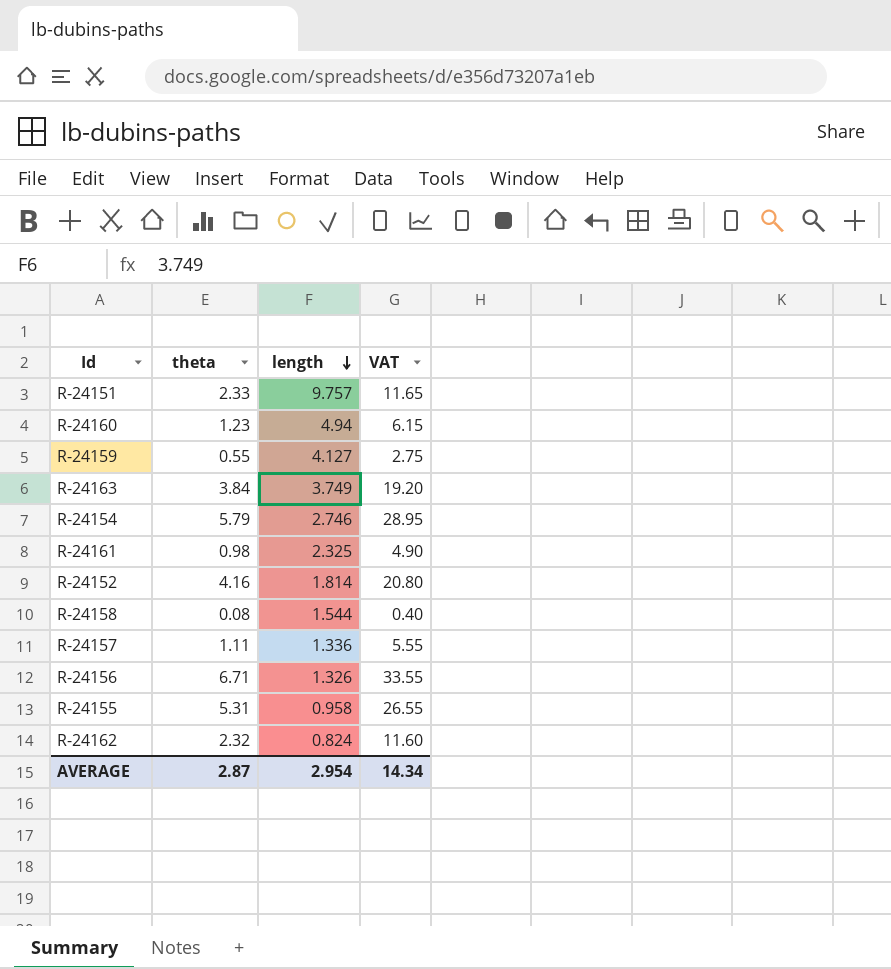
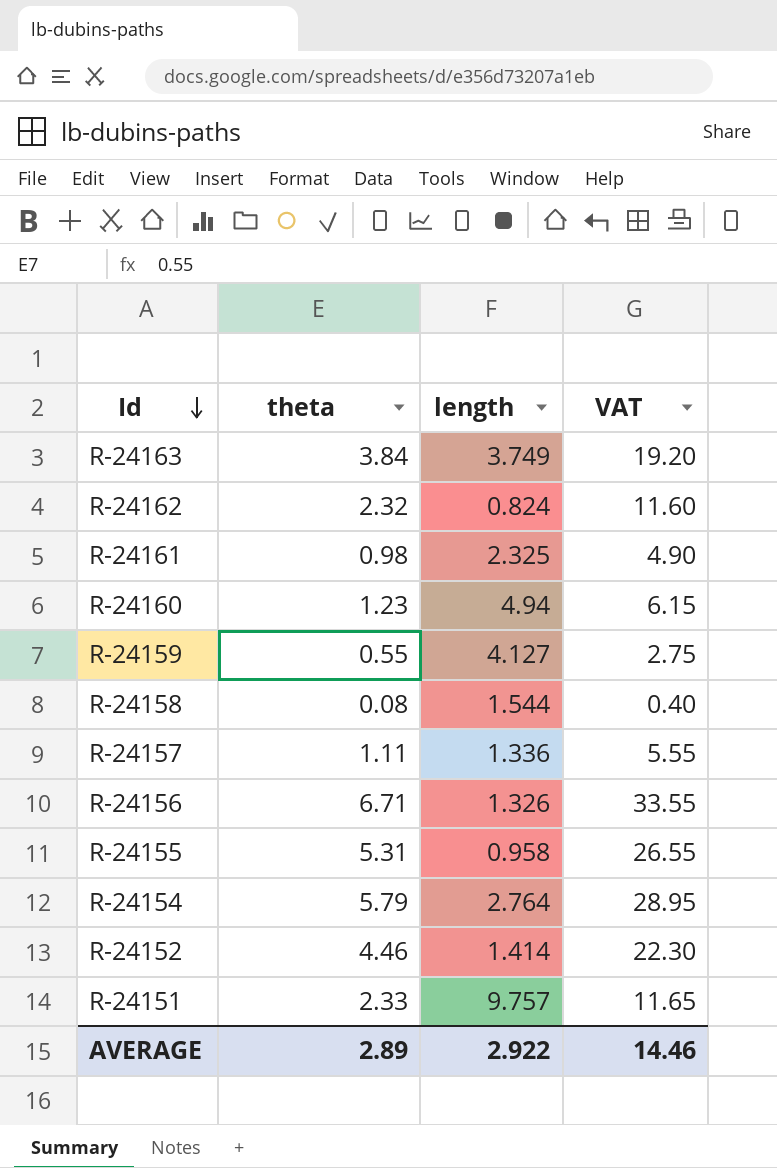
row order: length descending -> Id descending
R-24154 | length: 2.746 -> 2.764
R-24152 | theta: 4.16 -> 4.46
R-24152 | length: 1.814 -> 1.414
R-24152 | VAT: 20.80 -> 22.30
AVERAGE | theta: 2.87 -> 2.89
AVERAGE | length: 2.954 -> 2.922
AVERAGE | VAT: 14.34 -> 14.46

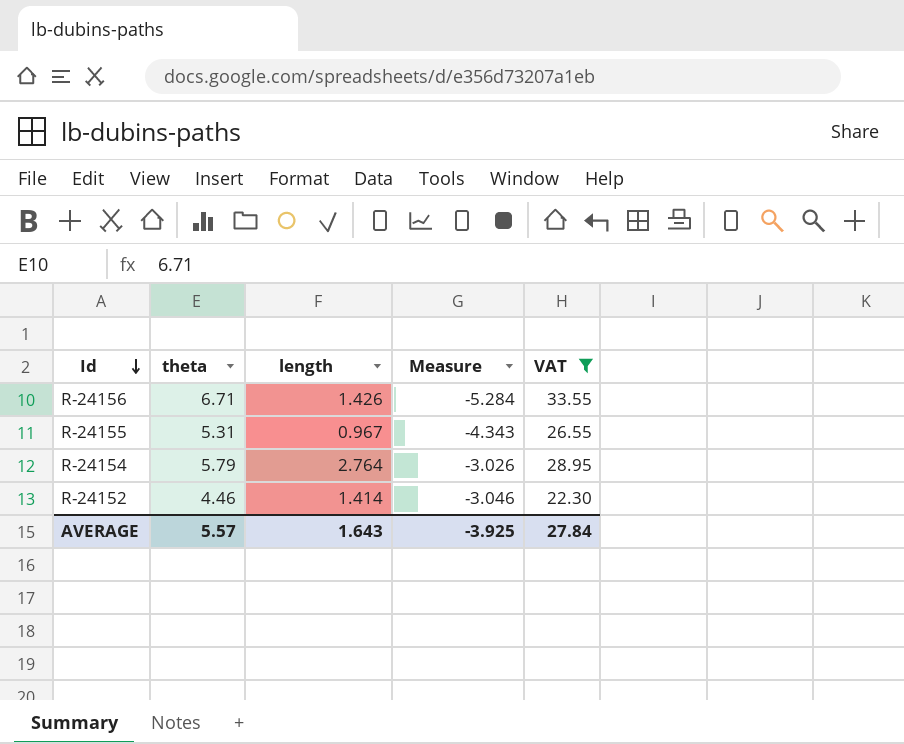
filter: none -> VAT >= 22.30
column Measure | formula: none -> [length] - [theta]
R-24156 | length: 1.326 -> 1.426
R-24155 | length: 0.958 -> 0.967
AVERAGE | theta: 2.89 -> 5.57
AVERAGE | length: 2.922 -> 1.643
AVERAGE | VAT: 14.46 -> 27.84

